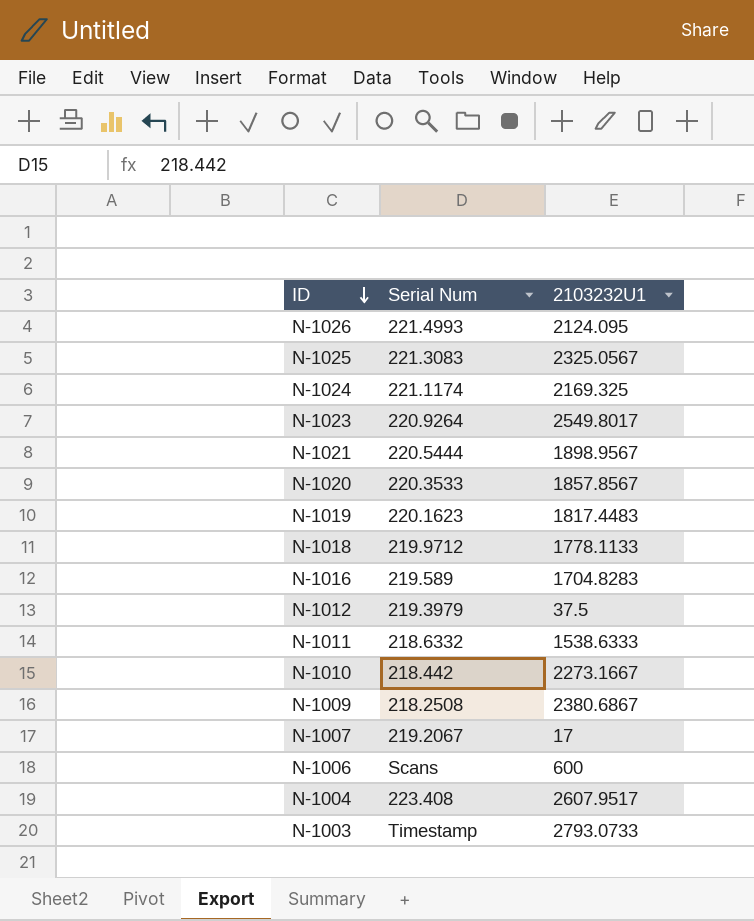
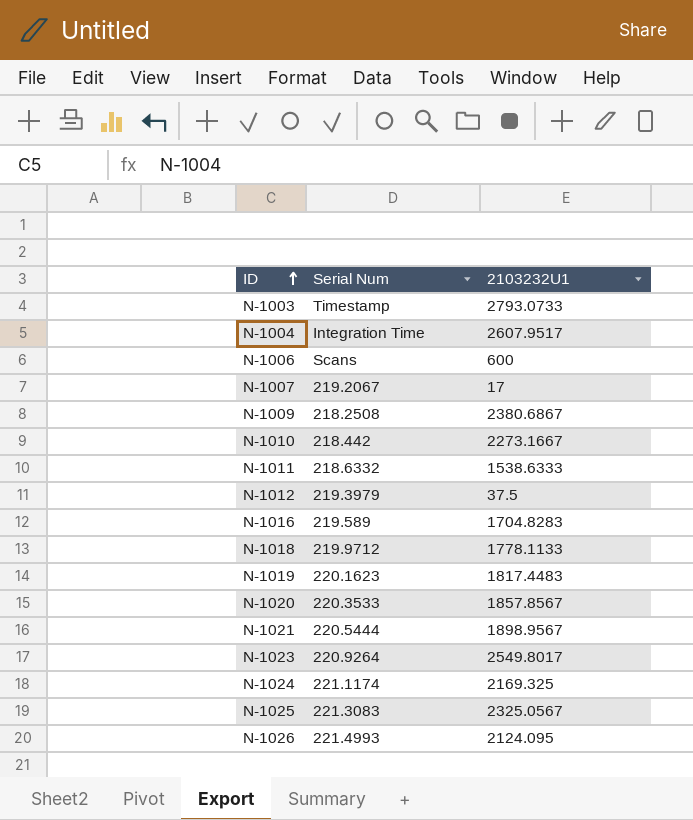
row order: ID descending -> ID ascending
N-1004 | Serial Num: 223.408 -> Integration Time

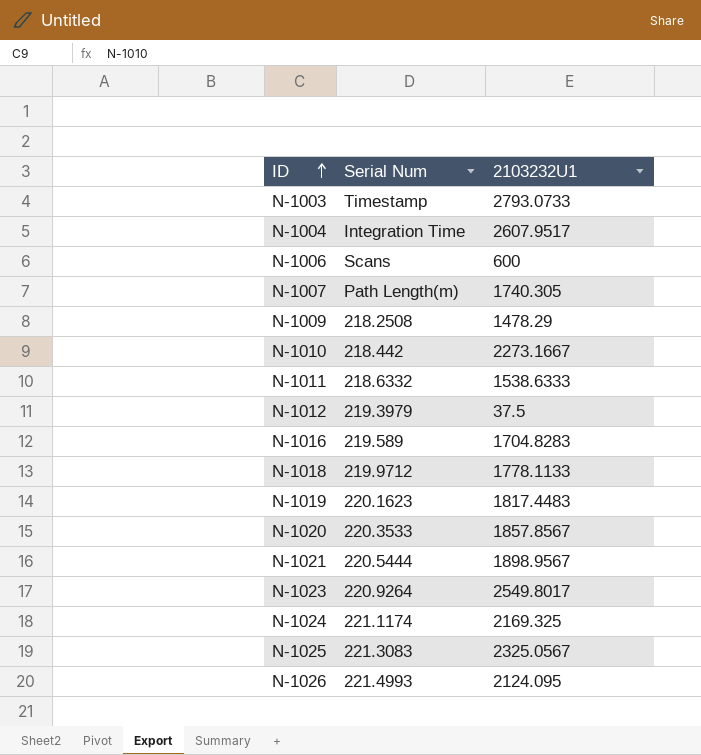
N-1007 | Serial Num: 219.2067 -> Path Length(m)
N-1007 | 2103232U1: 17 -> 1740.305
N-1009 | 2103232U1: 2380.6867 -> 1478.29

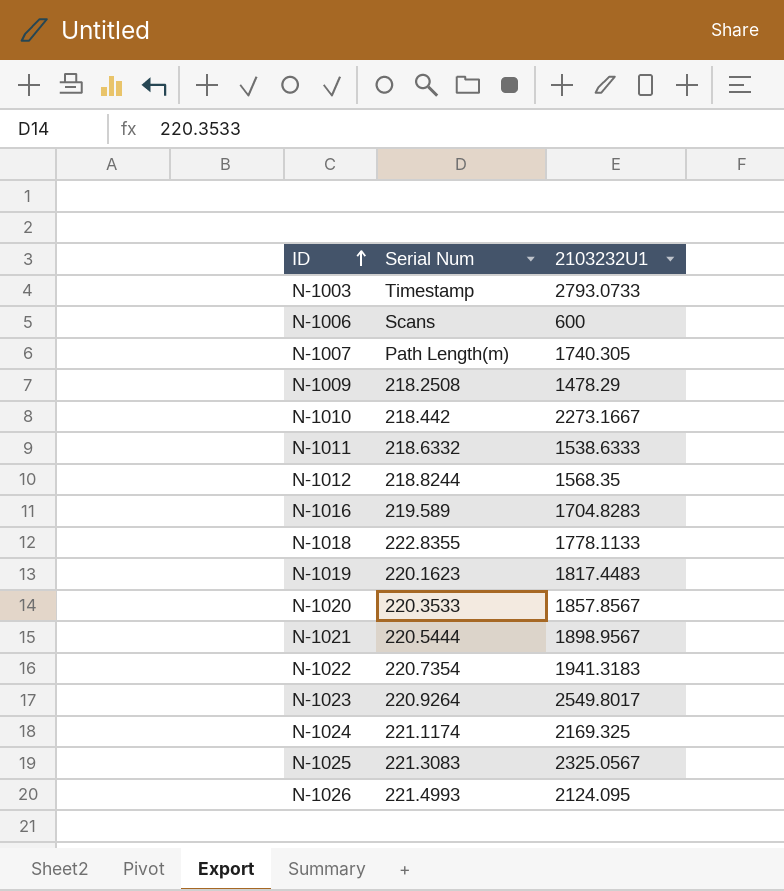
row N-1004: Integration Time | 2607.9517 -> none
N-1012 | Serial Num: 219.3979 -> 218.8244
N-1012 | 2103232U1: 37.5 -> 1568.35
N-1018 | Serial Num: 219.9712 -> 222.8355
row N-1022: none -> 220.7354 | 1941.3183

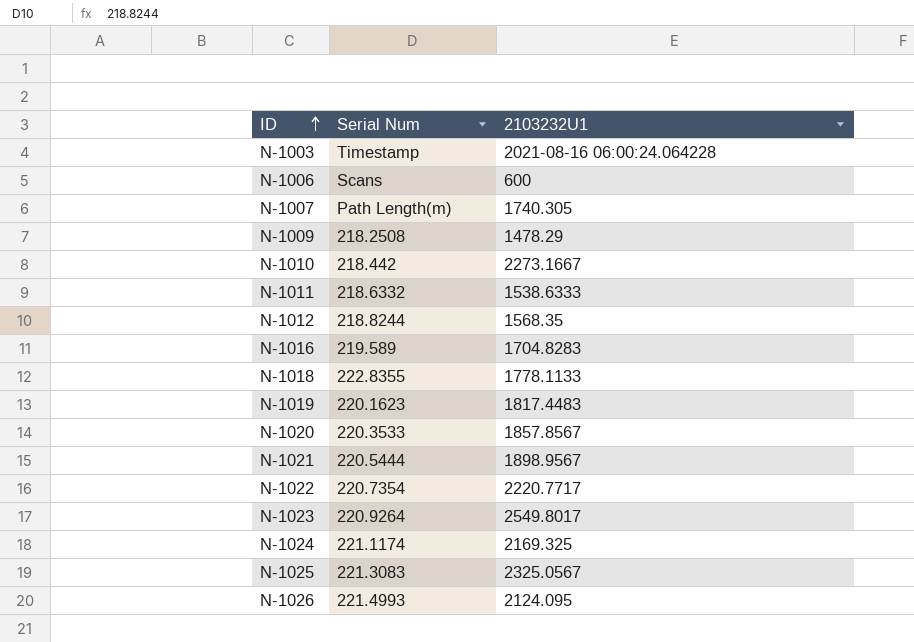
N-1003 | 2103232U1: 2793.0733 -> 2021-08-16 06:00:24.064228
N-1022 | 2103232U1: 1941.3183 -> 2220.7717

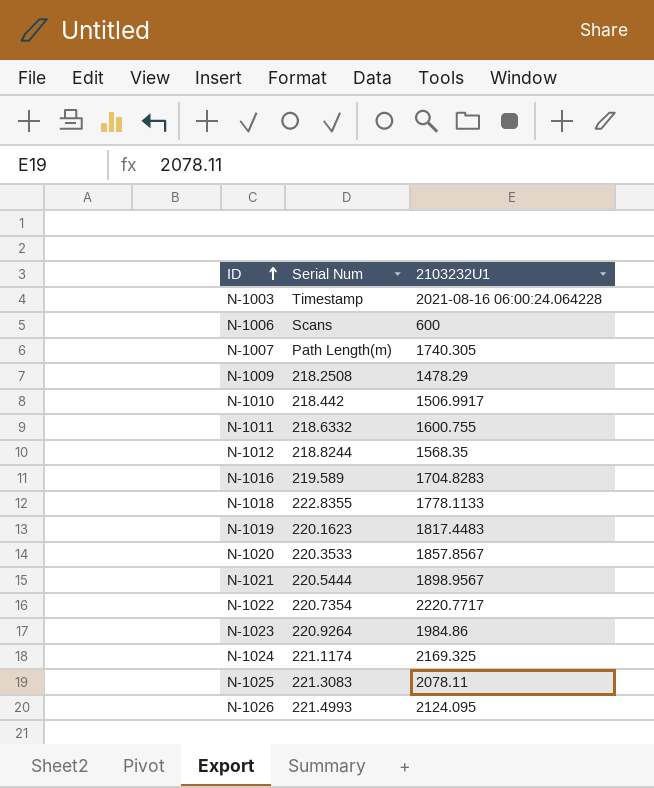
N-1010 | 2103232U1: 2273.1667 -> 1506.9917
N-1011 | 2103232U1: 1538.6333 -> 1600.755
N-1023 | 2103232U1: 2549.8017 -> 1984.86
N-1025 | 2103232U1: 2325.0567 -> 2078.11

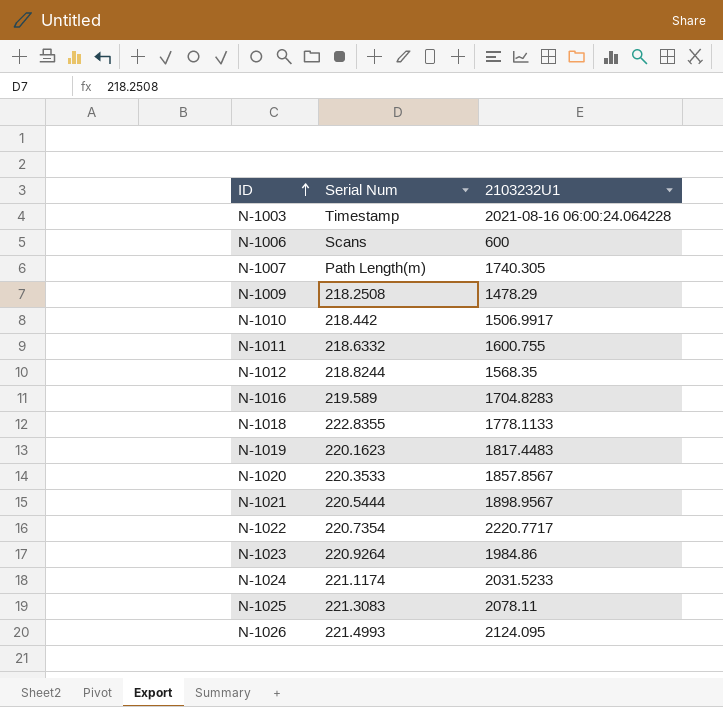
N-1024 | 2103232U1: 2169.325 -> 2031.5233

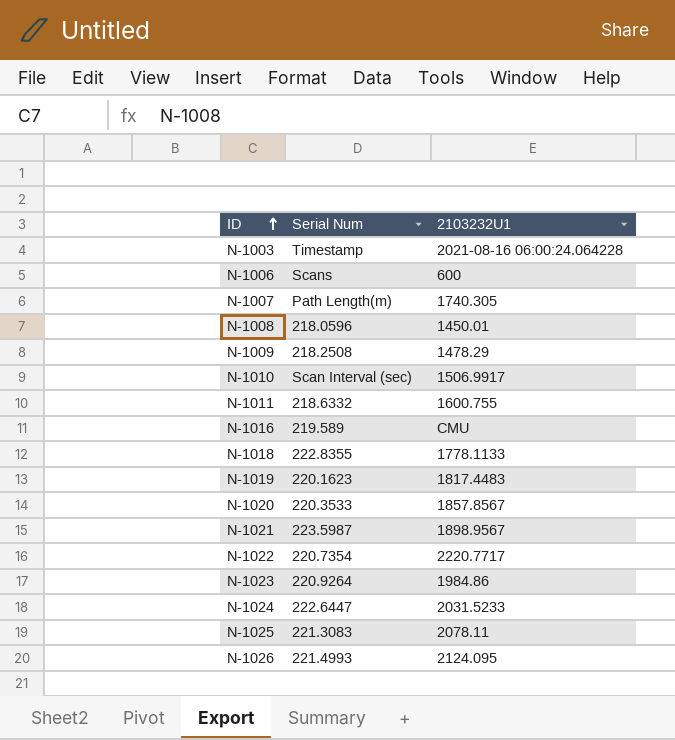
row N-1012: 218.8244 | 1568.35 -> none
row N-1008: none -> 218.0596 | 1450.01
N-1010 | Serial Num: 218.442 -> Scan Interval (sec)
N-1016 | 2103232U1: 1704.8283 -> CMU
N-1021 | Serial Num: 220.5444 -> 223.5987
N-1024 | Serial Num: 221.1174 -> 222.6447

